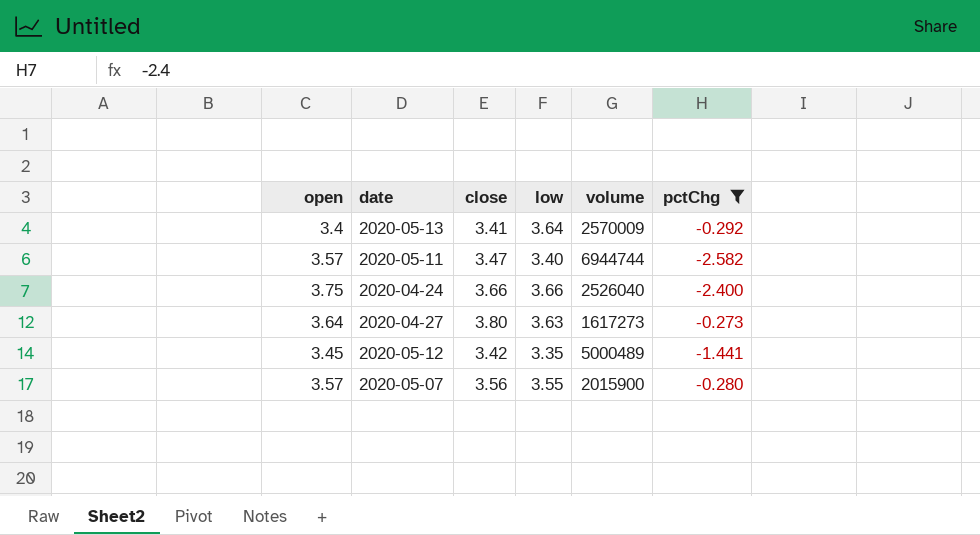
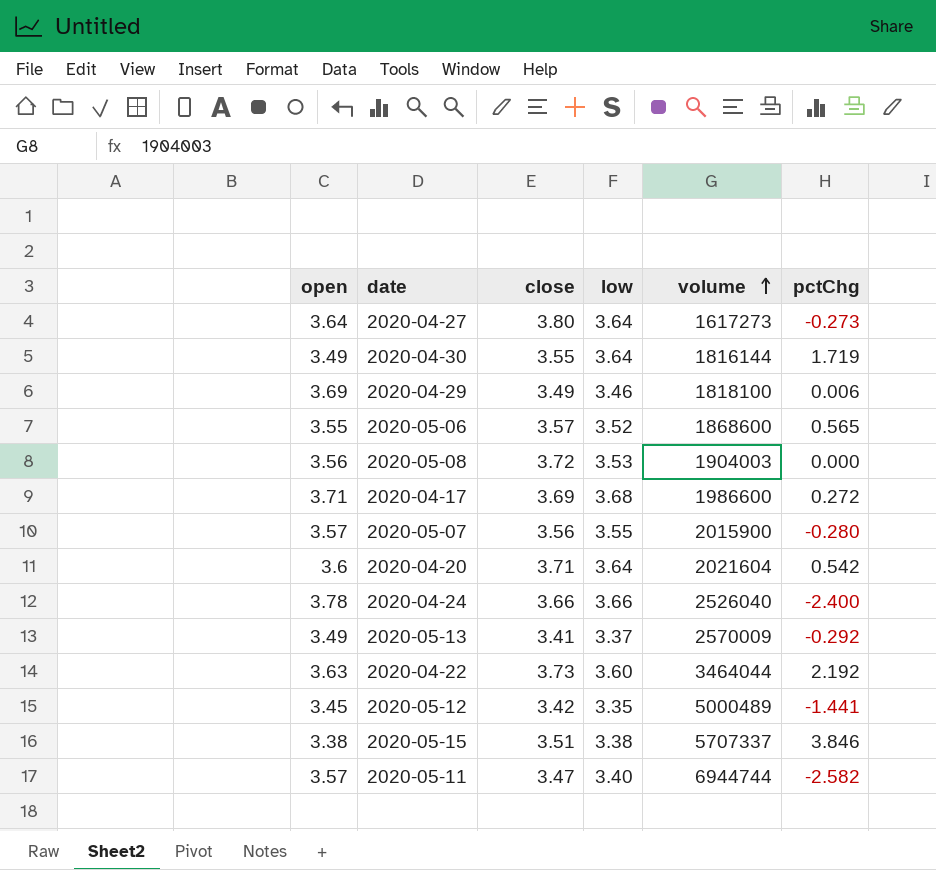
filter: pctChg <= -0.273 -> none
row order: none -> volume ascending
2020-04-27 | low: 3.63 -> 3.64
2020-04-24 | open: 3.75 -> 3.78
2020-05-13 | open: 3.4 -> 3.49
2020-05-13 | low: 3.64 -> 3.37

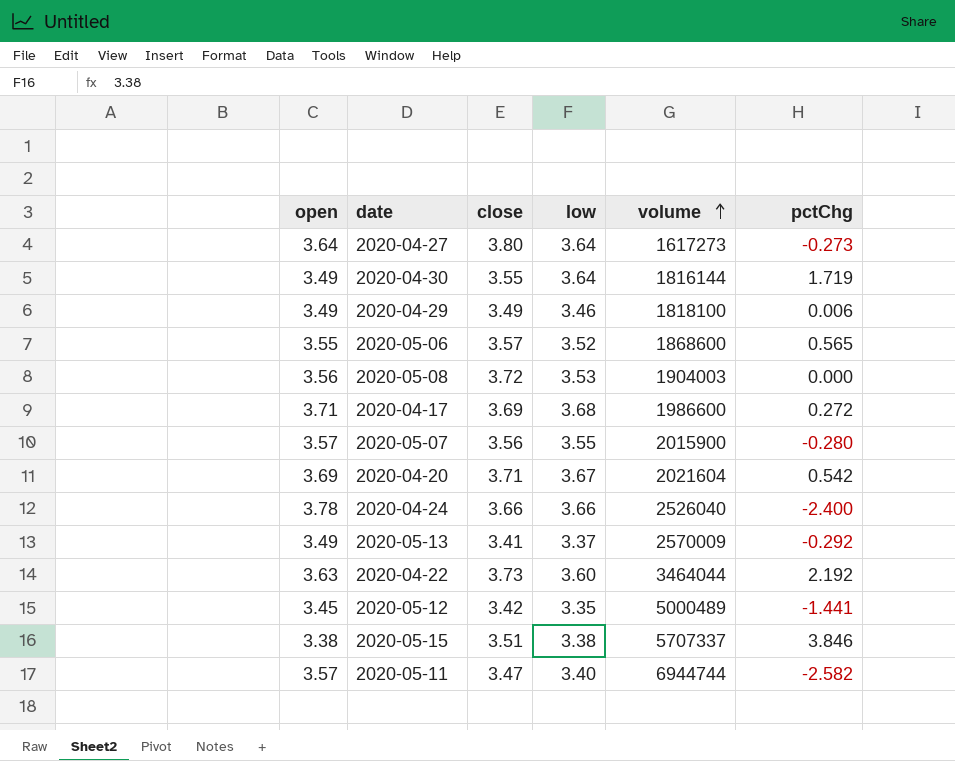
2020-04-29 | open: 3.69 -> 3.49
2020-04-20 | open: 3.6 -> 3.69
2020-04-20 | low: 3.64 -> 3.67

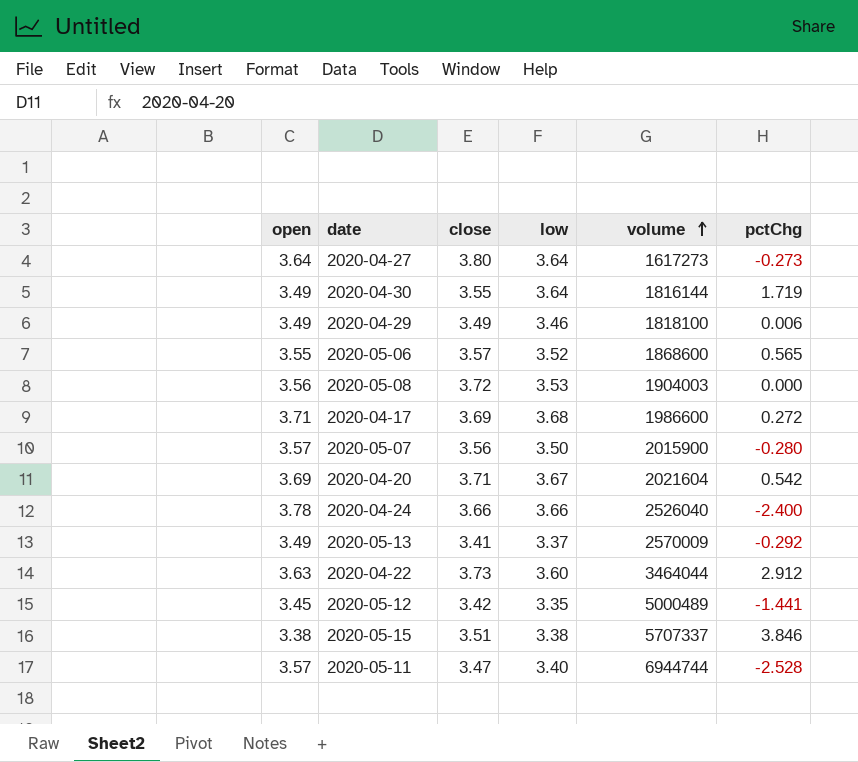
2020-05-07 | low: 3.55 -> 3.50
2020-04-22 | pctChg: 2.192 -> 2.912
2020-05-11 | pctChg: -2.582 -> -2.528

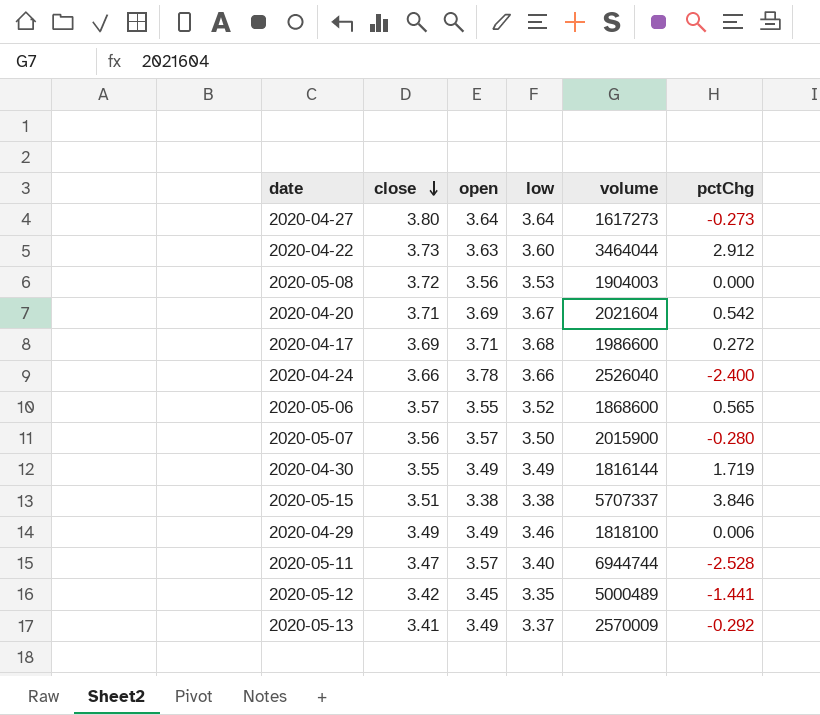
row order: volume ascending -> close descending
column open | position: 1 -> 3
2020-04-30 | low: 3.64 -> 3.49

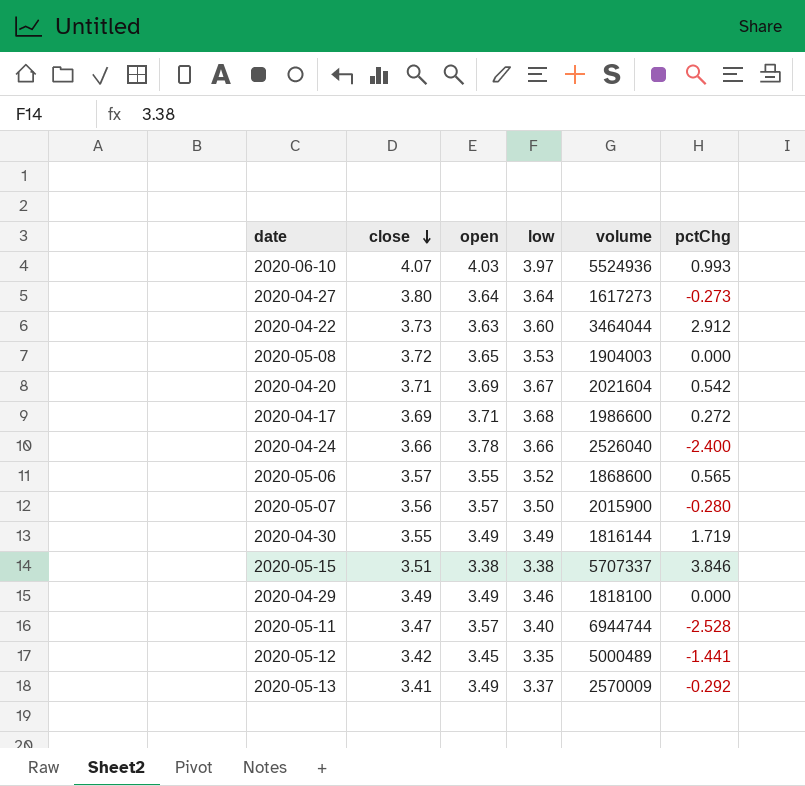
row 2020-06-10: none -> 4.07 | 4.03 | 3.97 | 5524936 | 0.993
2020-05-08 | open: 3.56 -> 3.65
2020-04-29 | pctChg: 0.006 -> 0.000

